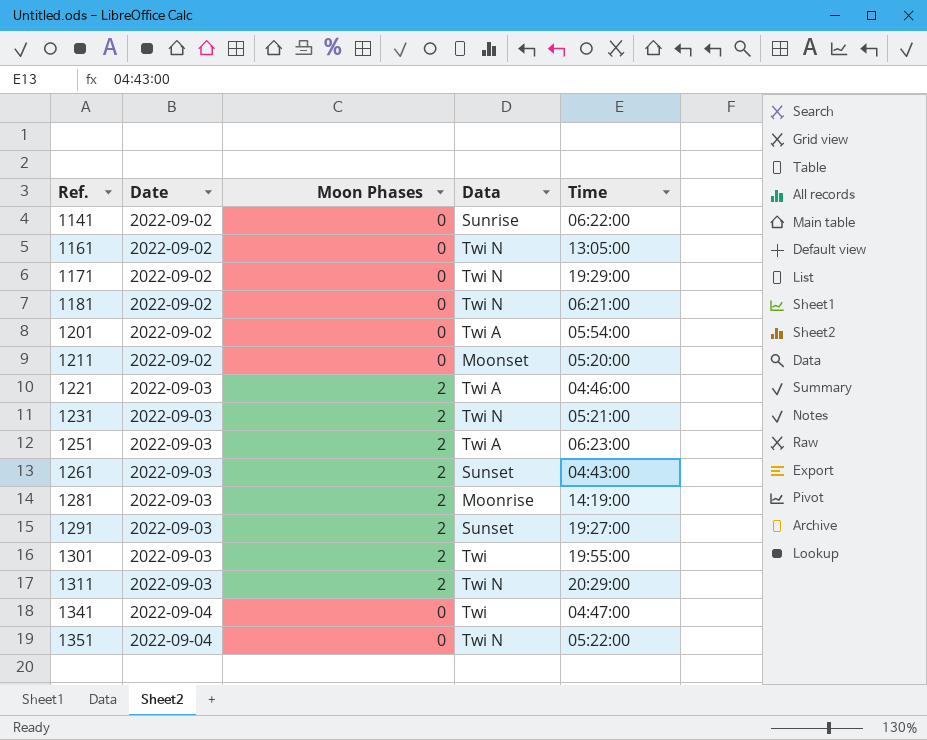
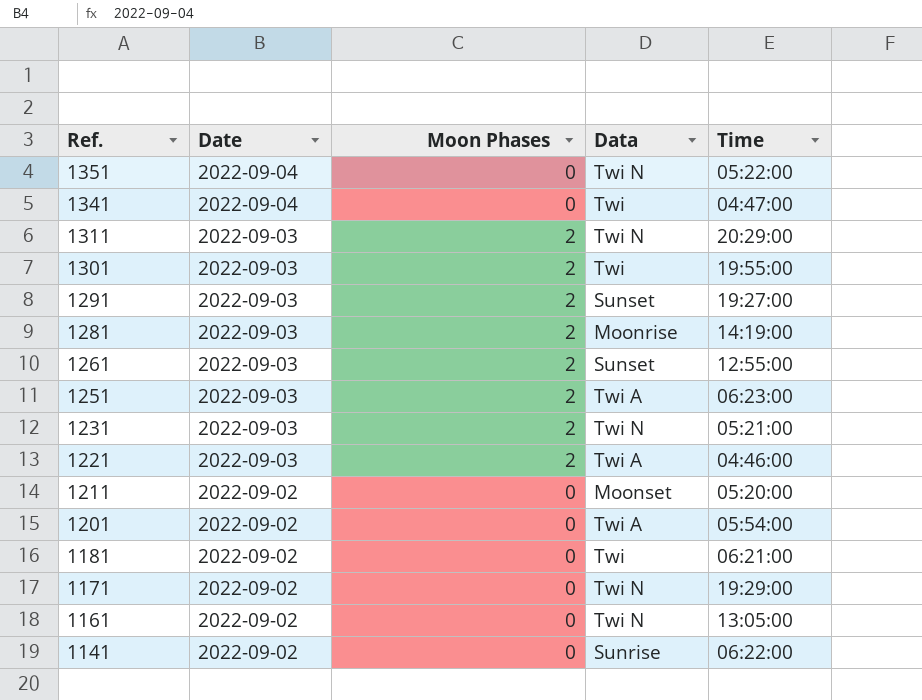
row order: Ref. ascending -> Ref. descending
1261 | Time: 04:43:00 -> 12:55:00
1181 | Data: Twi N -> Twi

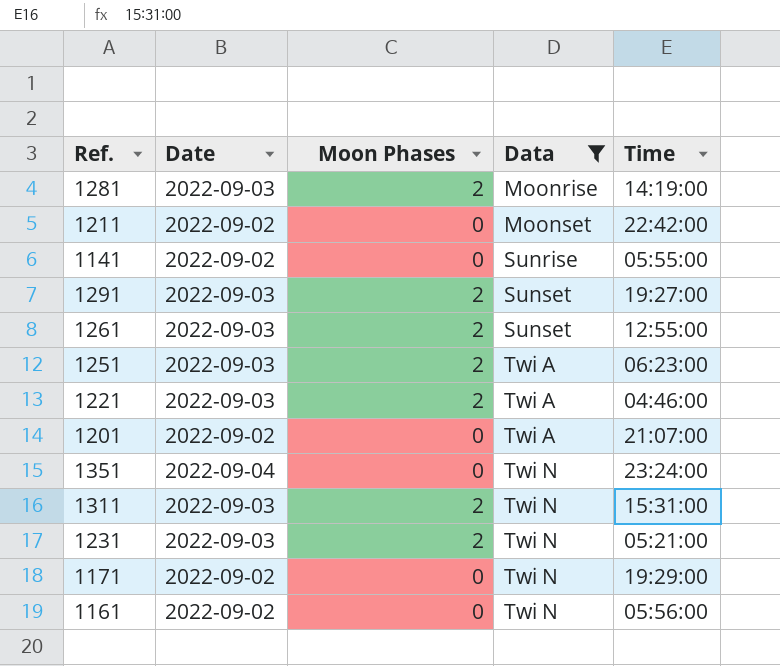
filter: none -> Data != Twi
row order: Ref. descending -> Data ascending
1211 | Time: 05:20:00 -> 22:42:00
1141 | Time: 06:22:00 -> 05:55:00
1201 | Time: 05:54:00 -> 21:07:00
1351 | Time: 05:22:00 -> 23:24:00
1311 | Time: 20:29:00 -> 15:31:00
1161 | Time: 13:05:00 -> 05:56:00

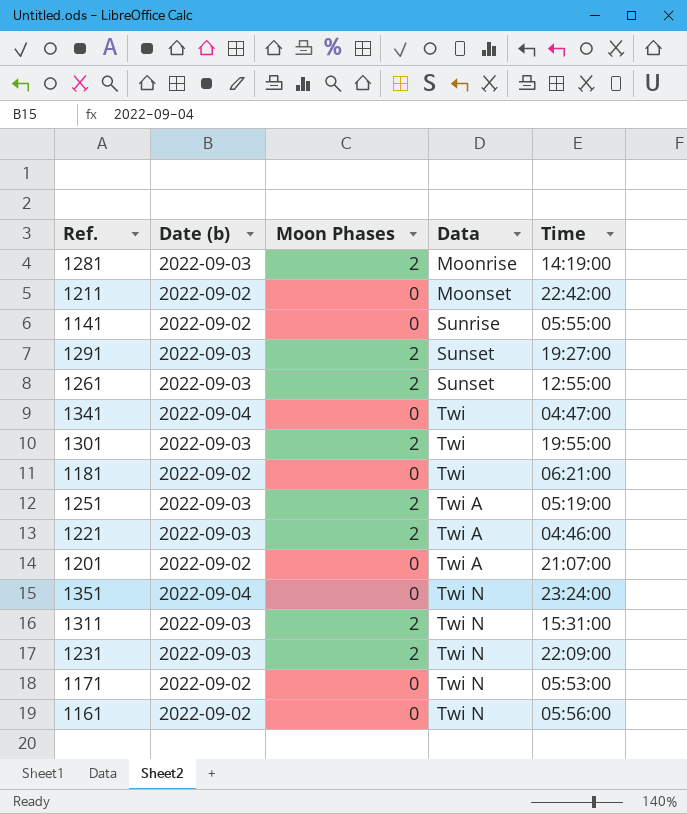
filter: Data != Twi -> none
column name: Date -> Date (b)
1251 | Time: 06:23:00 -> 05:19:00
1231 | Time: 05:21:00 -> 22:09:00
1171 | Time: 19:29:00 -> 05:53:00

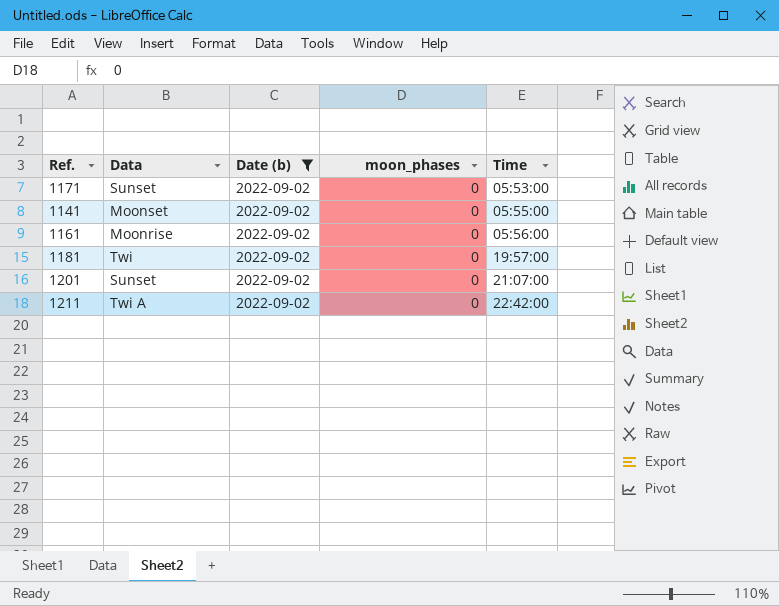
filter: none -> Date (b) = 2022-09-02
row order: Data ascending -> Time ascending
column Data | position: 4 -> 2
column name: Moon Phases -> moon_phases
1171 | Data: Twi N -> Sunset
1141 | Data: Sunrise -> Moonset
1161 | Data: Twi N -> Moonrise
1181 | Time: 06:21:00 -> 19:57:00
1201 | Data: Twi A -> Sunset
1211 | Data: Moonset -> Twi A

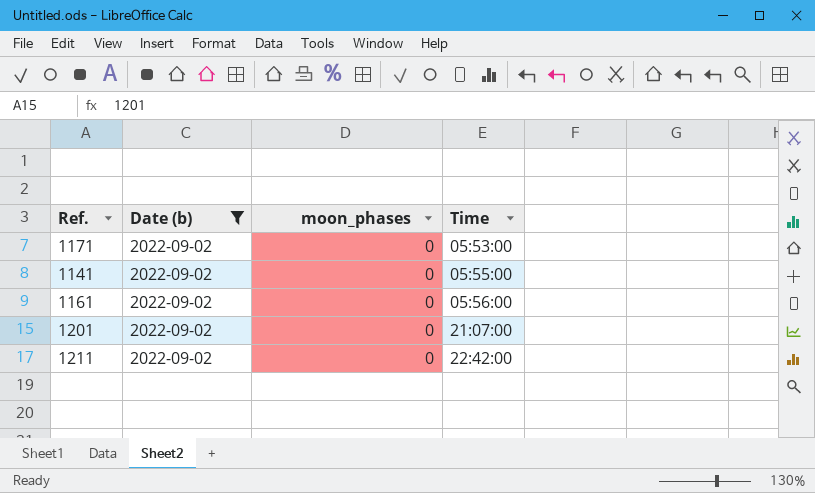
column Data | position: 2 -> none
row 1181: Twi | 2022-09-02 | 0 | 19:57:00 -> none

